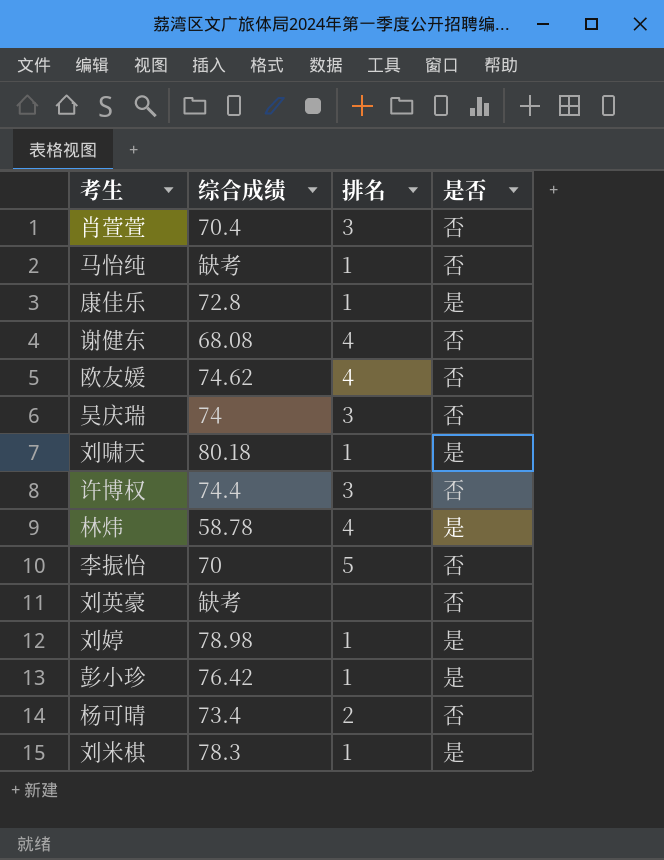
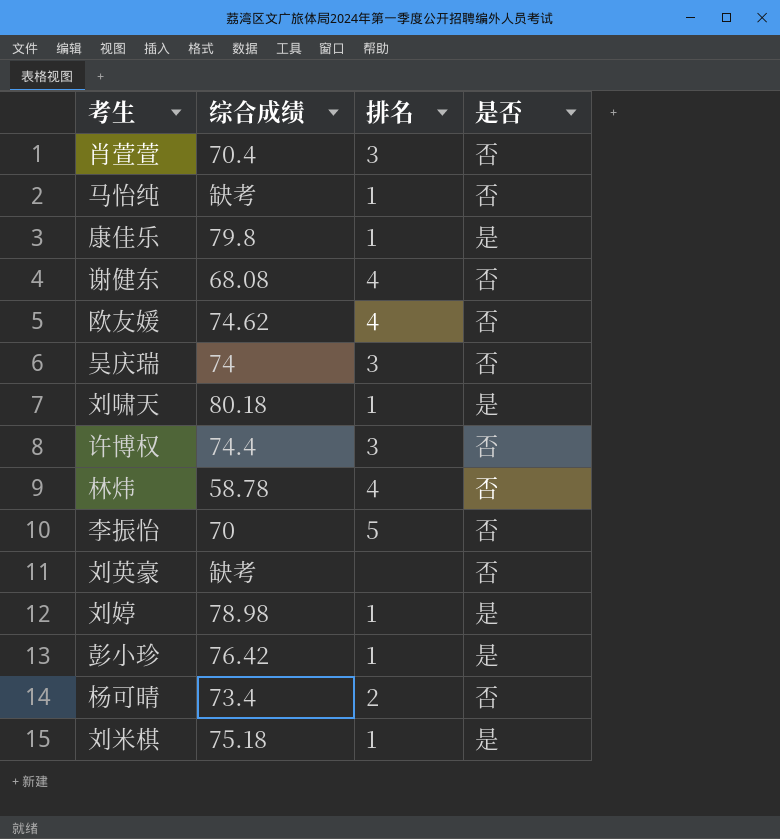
康佳乐 | 综合成绩: 72.8 -> 79.8
林炜 | 是否: 是 -> 否
刘米棋 | 综合成绩: 78.3 -> 75.18

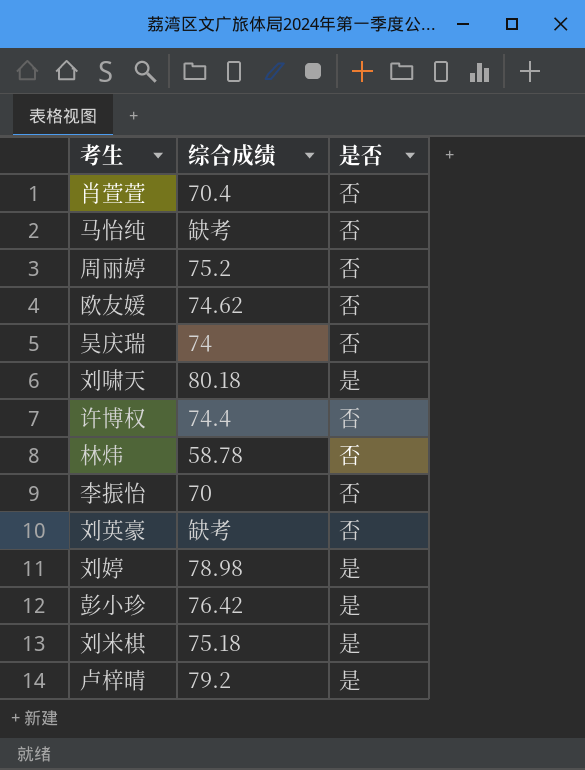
column 排名 | position: 3 -> none
row 康佳乐: 79.8 | 1 | 是 -> none
row 谢健东: 68.08 | 4 | 否 -> none
row 杨可晴: 73.4 | 2 | 否 -> none
row 周丽婷: none -> 75.2 | 否
row 卢梓晴: none -> 79.2 | 是

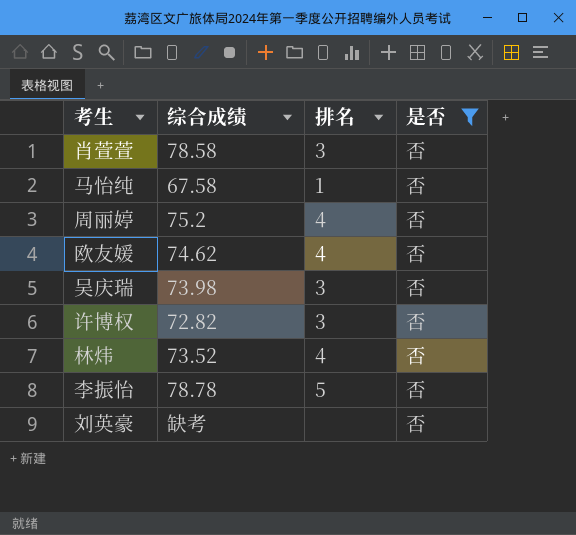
filter: none -> 是否 = 否
column 排名 | position: none -> 3
肖萱萱 | 综合成绩: 70.4 -> 78.58
马怡纯 | 综合成绩: 缺考 -> 67.58
吴庆瑞 | 综合成绩: 74 -> 73.98
许博权 | 综合成绩: 74.4 -> 72.82
林炜 | 综合成绩: 58.78 -> 73.52
李振怡 | 综合成绩: 70 -> 78.78

